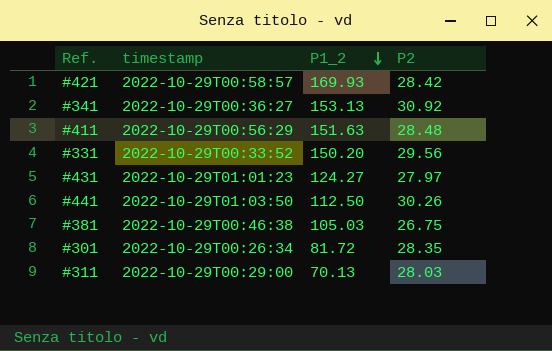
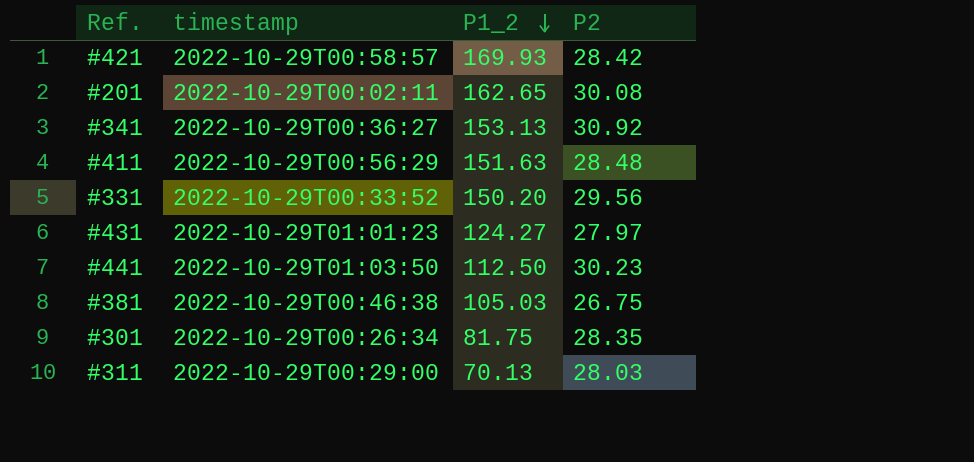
row #201: none -> 2022-10-29T00:02:11 | 162.65 | 30.08
#441 | P2: 30.26 -> 30.23
#301 | P1_2: 81.72 -> 81.75

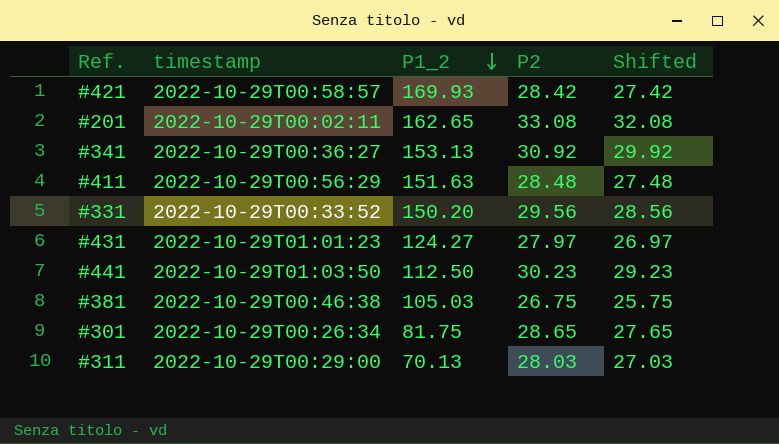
column Shifted | formula: none -> [P2] - 1
#201 | P2: 30.08 -> 33.08
#301 | P2: 28.35 -> 28.65

